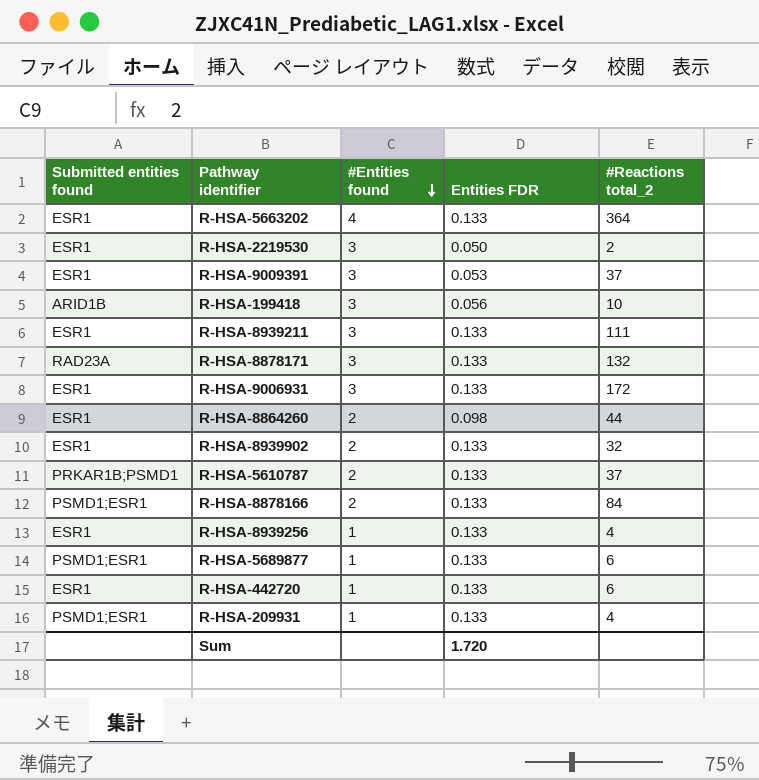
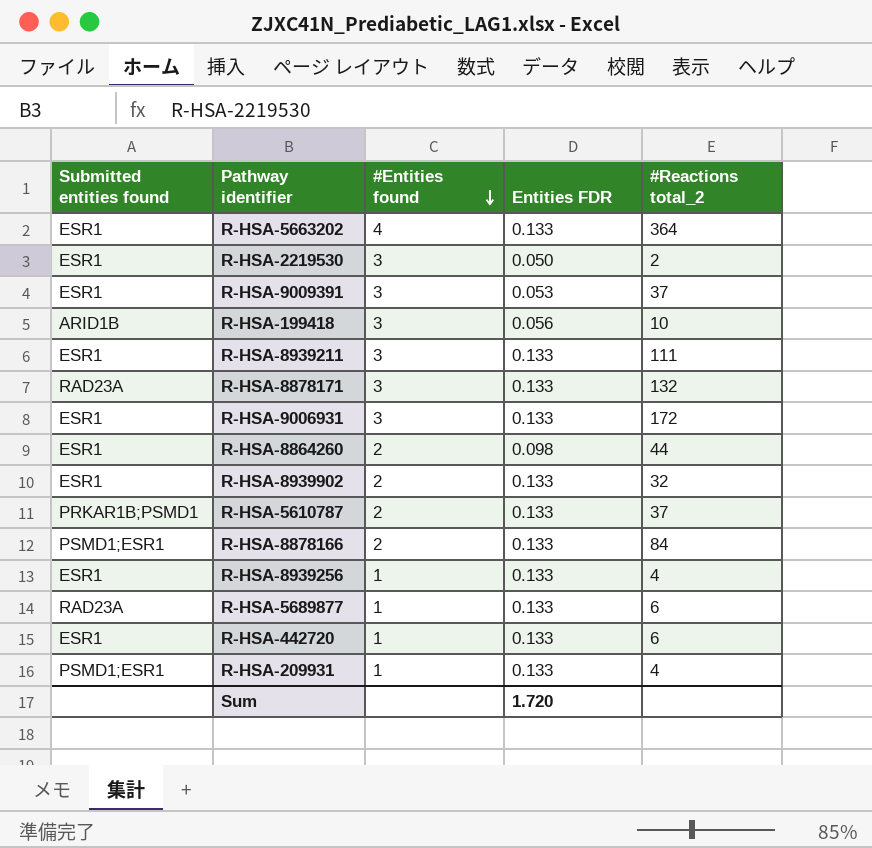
R-HSA-5689877 | Submitted entities found: PSMD1;ESR1 -> RAD23A

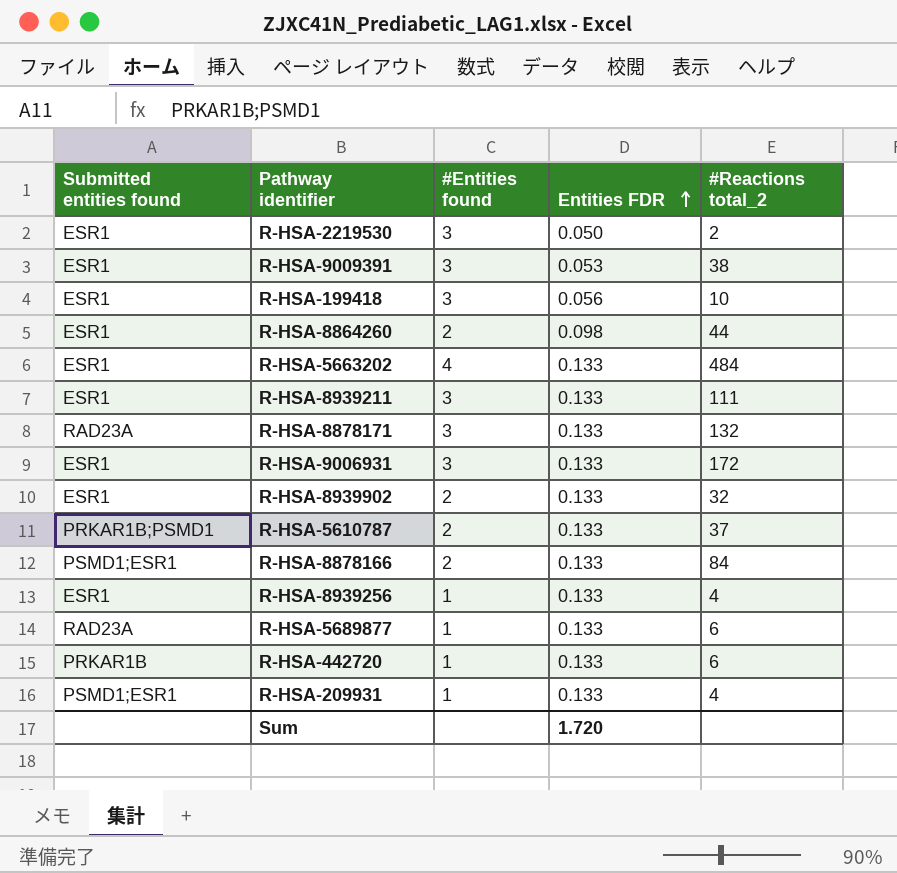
row order: #Entities found descending -> Entities FDR ascending
R-HSA-9009391 | #Reactions total_2: 37 -> 38
R-HSA-199418 | Submitted entities found: ARID1B -> ESR1
R-HSA-5663202 | #Reactions total_2: 364 -> 484
R-HSA-442720 | Submitted entities found: ESR1 -> PRKAR1B

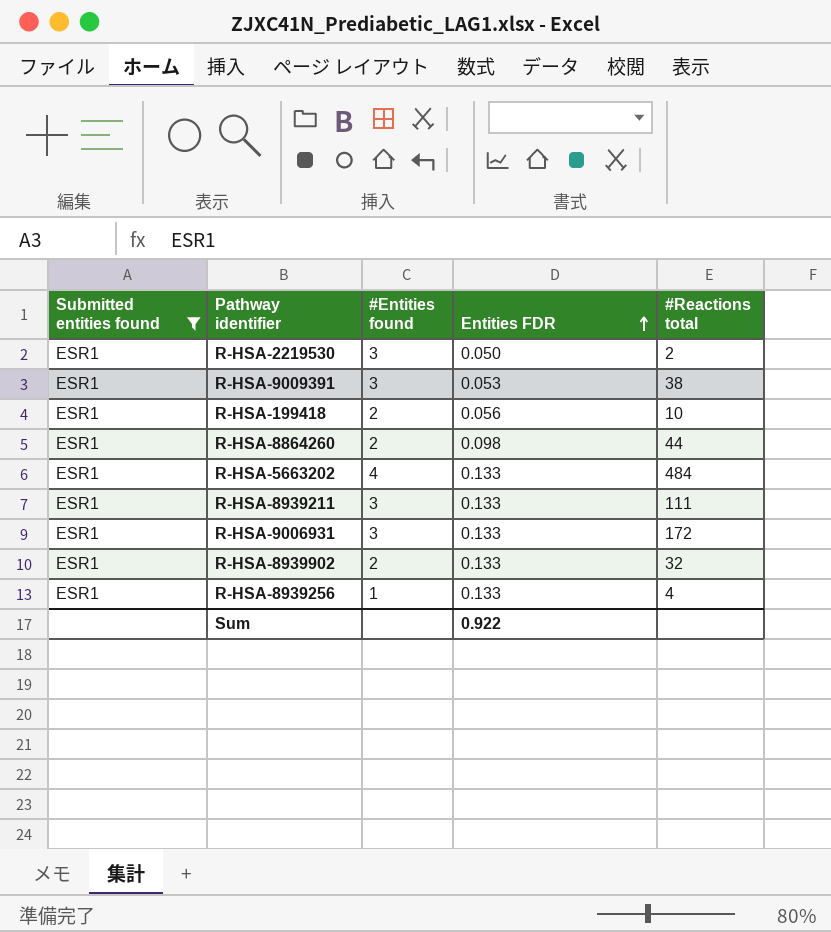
filter: none -> Submitted entities found = ESR1
column name: #Reactions total_2 -> #Reactions total
R-HSA-199418 | #Entities found: 3 -> 2
Sum | Entities FDR: 1.720 -> 0.922

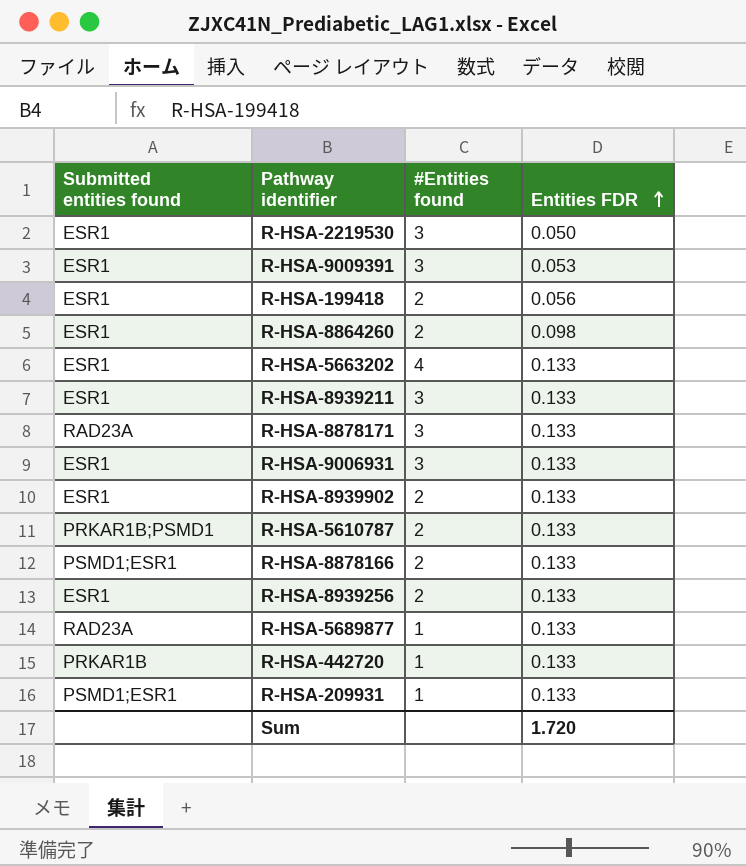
filter: Submitted entities found = ESR1 -> none
column #Reactions total | position: 5 -> none
R-HSA-8939256 | #Entities found: 1 -> 2
Sum | Entities FDR: 0.922 -> 1.720

